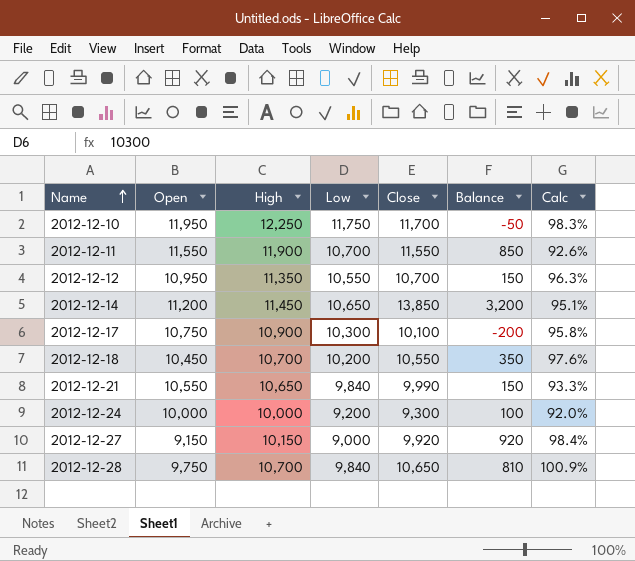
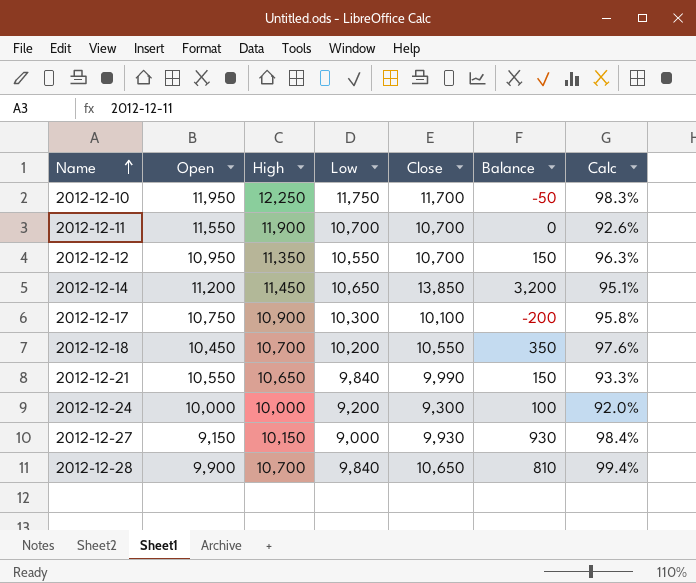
2012-12-11 | Close: 11,550 -> 10,700
2012-12-11 | Balance: 850 -> 0
2012-12-27 | Close: 9,920 -> 9,930
2012-12-27 | Balance: 920 -> 930
2012-12-28 | Open: 9,750 -> 9,900
2012-12-28 | Calc: 100.9% -> 99.4%

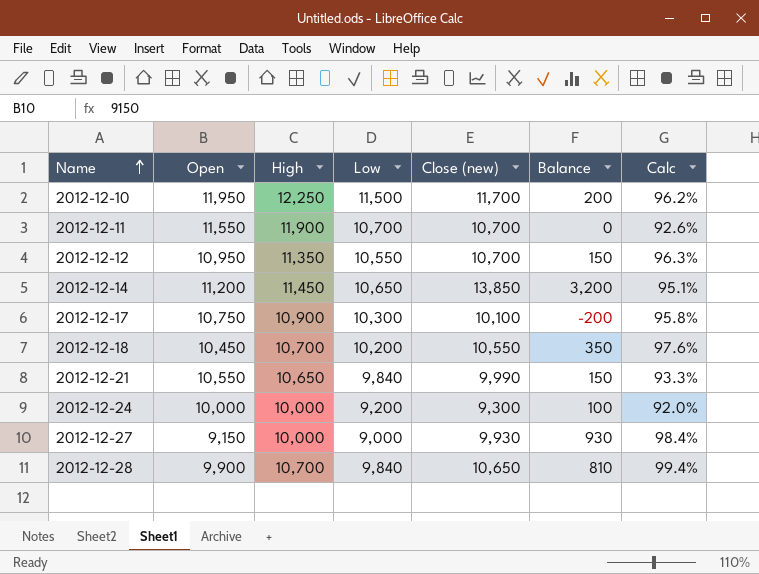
column name: Close -> Close (new)
2012-12-10 | Low: 11,750 -> 11,500
2012-12-10 | Balance: -50 -> 200
2012-12-10 | Calc: 98.3% -> 96.2%
2012-12-27 | High: 10,150 -> 10,000

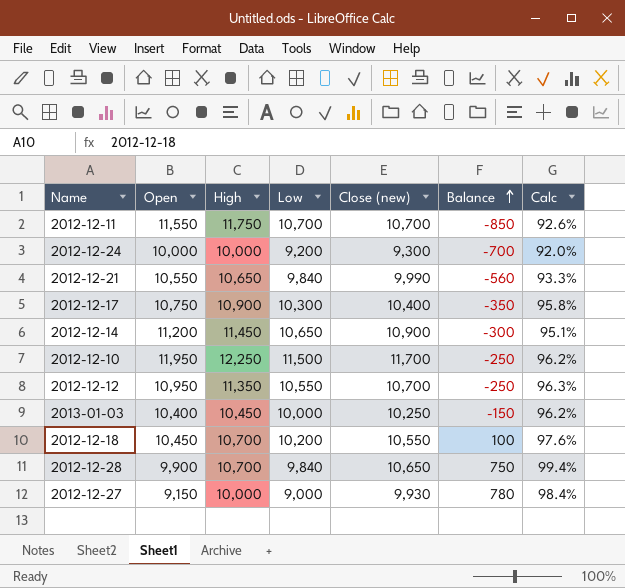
row order: Name ascending -> Balance ascending
column Balance | formula: [Close (new)] - [Low] -> [Close (new)] - [Open]
2012-12-11 | High: 11,900 -> 11,750
2012-12-17 | Close (new): 10,100 -> 10,400
2012-12-14 | Close (new): 13,850 -> 10,900
row 2013-01-03: none -> 10,400 | 10,450 | 10,000 | 10,250 | -150 | 96.2%

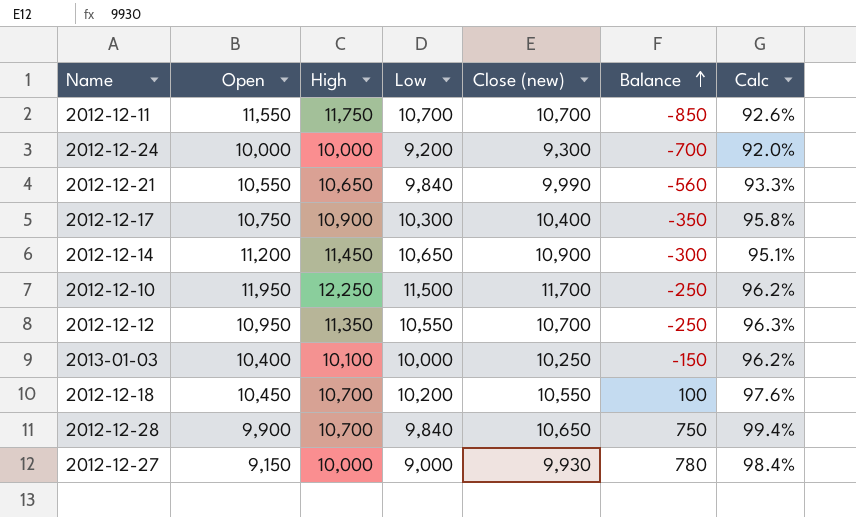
2013-01-03 | High: 10,450 -> 10,100

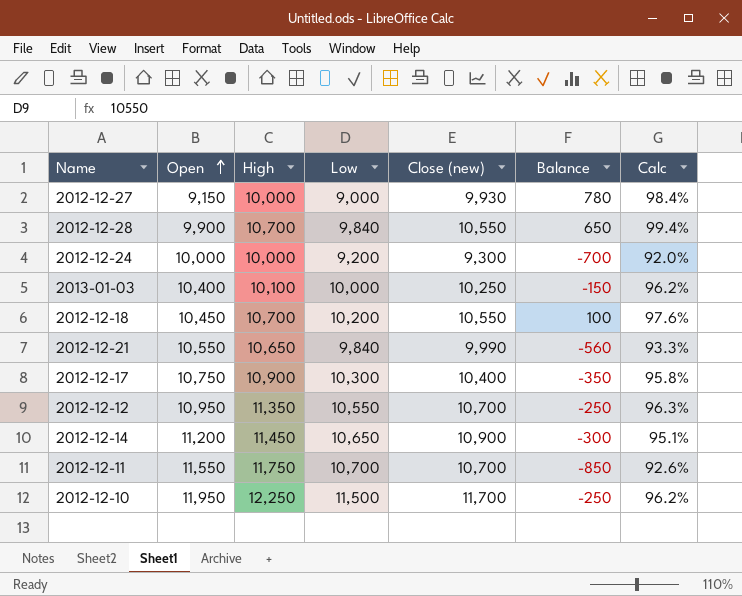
row order: Balance ascending -> Open ascending
2012-12-28 | Close (new): 10,650 -> 10,550
2012-12-28 | Balance: 750 -> 650

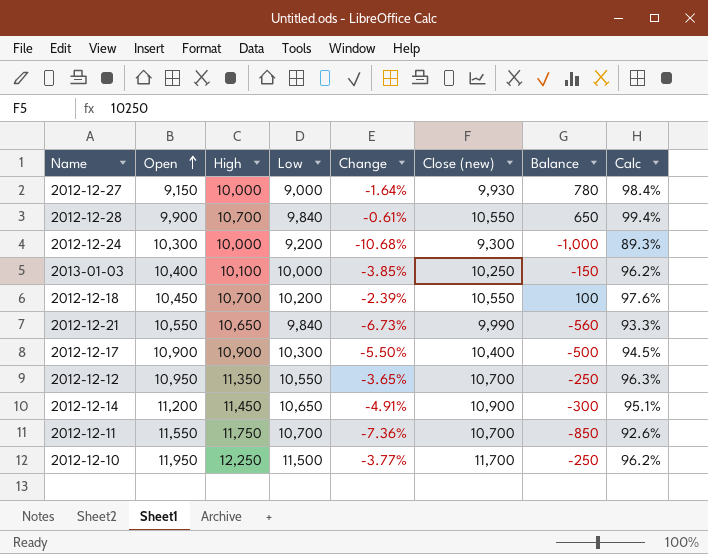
column Change | formula: none -> ([Low] - [Open]) / [Open]
2012-12-24 | Open: 10,000 -> 10,300
2012-12-24 | Balance: -700 -> -1,000
2012-12-24 | Calc: 92.0% -> 89.3%
2012-12-17 | Open: 10,750 -> 10,900
2012-12-17 | Balance: -350 -> -500
2012-12-17 | Calc: 95.8% -> 94.5%

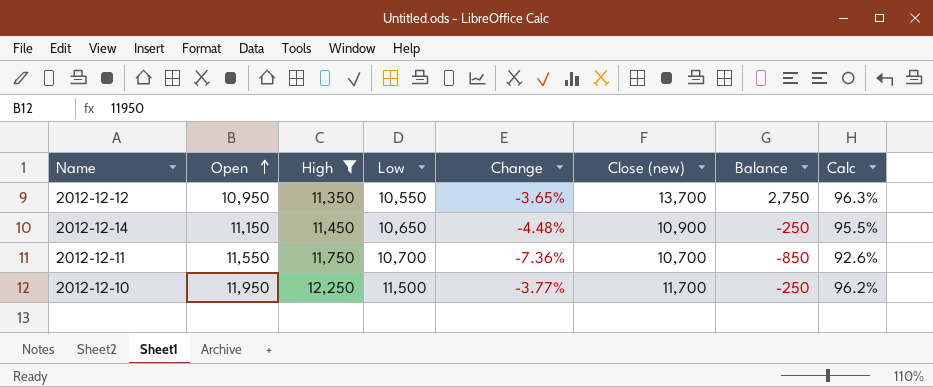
filter: none -> High >= 11,350
2012-12-12 | Close (new): 10,700 -> 13,700
2012-12-12 | Balance: -250 -> 2,750
2012-12-14 | Open: 11,200 -> 11,150
2012-12-14 | Change: -4.91% -> -4.48%
2012-12-14 | Balance: -300 -> -250
2012-12-14 | Calc: 95.1% -> 95.5%

